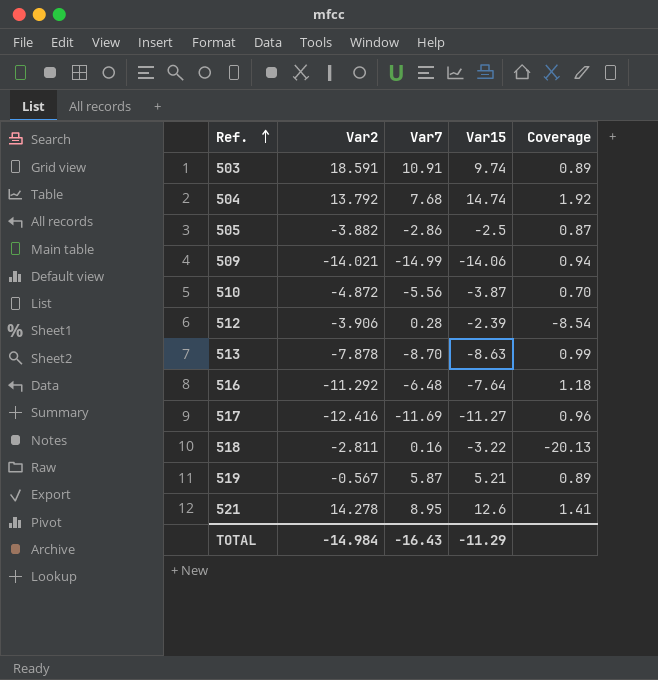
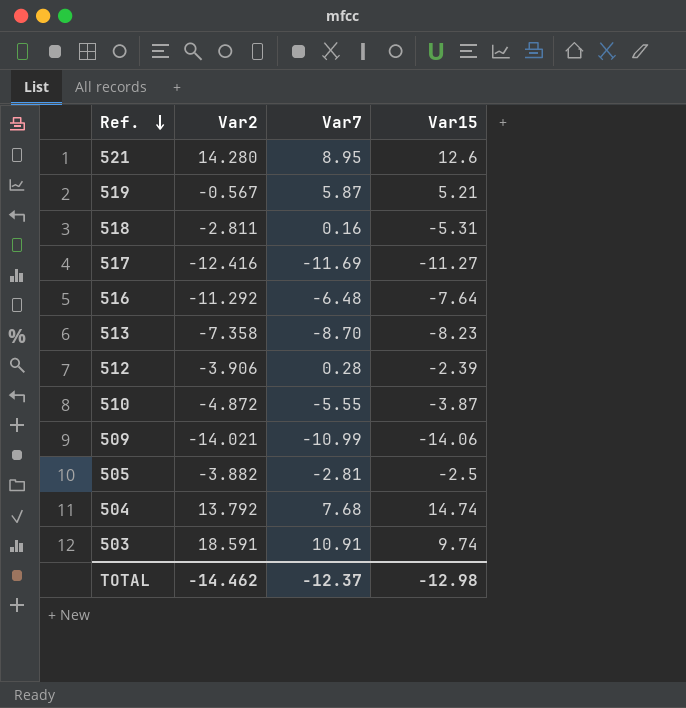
row order: Ref. ascending -> Ref. descending
column Coverage | formula: [Var15] / [Var7] -> none
521 | Var2: 14.278 -> 14.280
518 | Var15: -3.22 -> -5.31
513 | Var2: -7.878 -> -7.358
513 | Var15: -8.63 -> -8.23
510 | Var7: -5.56 -> -5.55
509 | Var7: -14.99 -> -10.99
505 | Var7: -2.86 -> -2.81
TOTAL | Var2: -14.984 -> -14.462
TOTAL | Var7: -16.43 -> -12.37
TOTAL | Var15: -11.29 -> -12.98

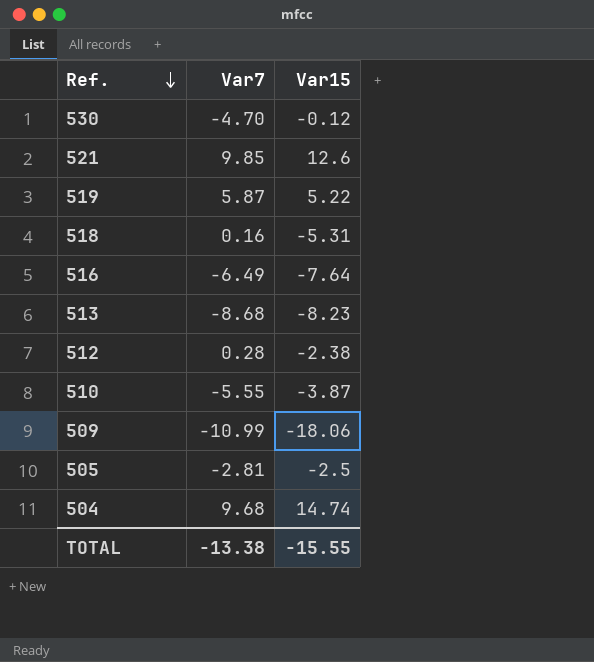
column Var2 | position: 2 -> none
row 517: -12.416 | -11.69 | -11.27 -> none
row 503: 18.591 | 10.91 | 9.74 -> none
row 530: none -> -4.70 | -0.12
521 | Var7: 8.95 -> 9.85
519 | Var15: 5.21 -> 5.22
516 | Var7: -6.48 -> -6.49
513 | Var7: -8.70 -> -8.68
512 | Var15: -2.39 -> -2.38
509 | Var15: -14.06 -> -18.06
504 | Var7: 7.68 -> 9.68
TOTAL | Var7: -12.37 -> -13.38
TOTAL | Var15: -12.98 -> -15.55

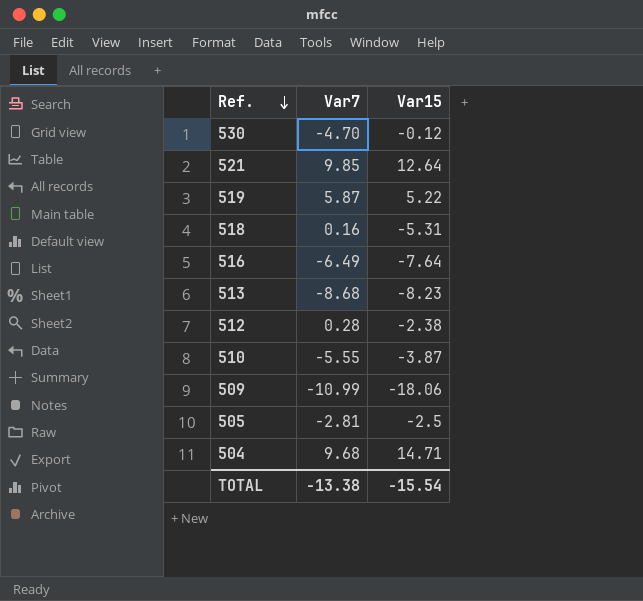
521 | Var15: 12.6 -> 12.64
504 | Var15: 14.74 -> 14.71
TOTAL | Var15: -15.55 -> -15.54

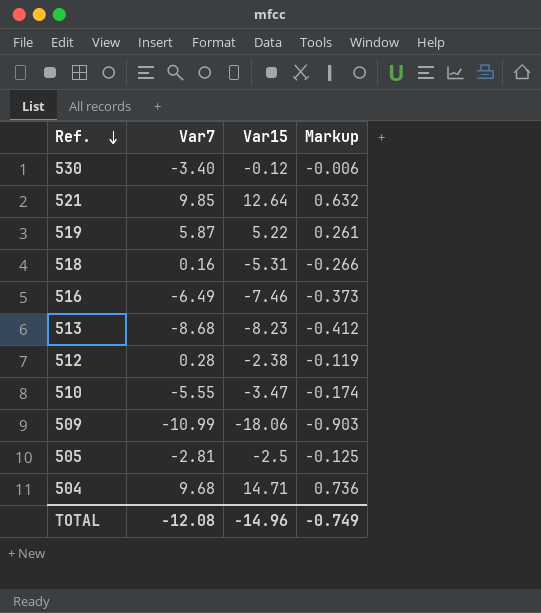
column Markup | formula: none -> [Var15] * 0.05
530 | Var7: -4.70 -> -3.40
516 | Var15: -7.64 -> -7.46
510 | Var15: -3.87 -> -3.47
TOTAL | Var7: -13.38 -> -12.08
TOTAL | Var15: -15.54 -> -14.96

